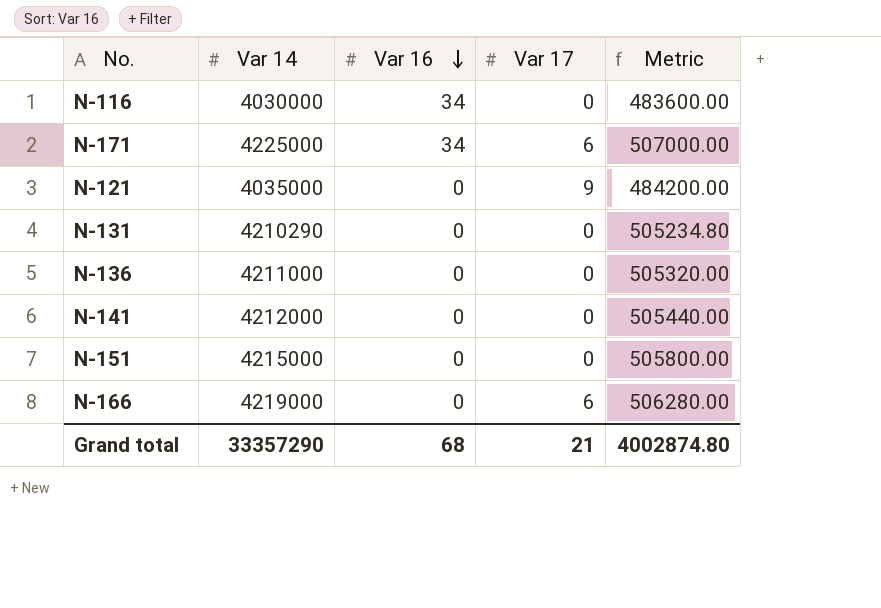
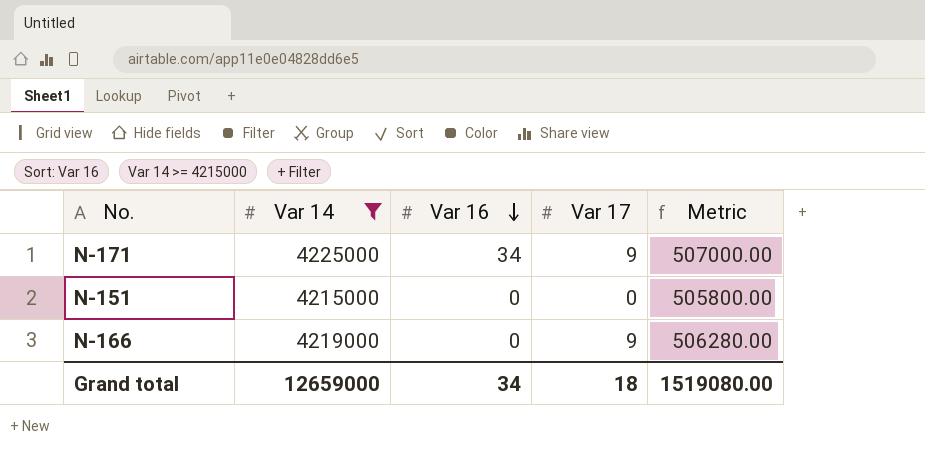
filter: none -> Var 14 >= 4215000
N-171 | Var 17: 6 -> 9
N-166 | Var 17: 6 -> 9
Grand total | Var 14: 33357290 -> 12659000
Grand total | Var 16: 68 -> 34
Grand total | Var 17: 21 -> 18
Grand total | Metric: 4002874.80 -> 1519080.00

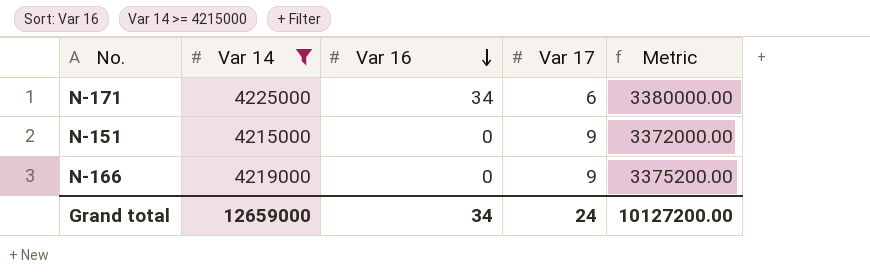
column Metric | formula: [Var 14] * 0.12 -> [Var 14] * 0.8
N-171 | Var 17: 9 -> 6
N-151 | Var 17: 0 -> 9
Grand total | Var 17: 18 -> 24
Grand total | Metric: 1519080.00 -> 10127200.00

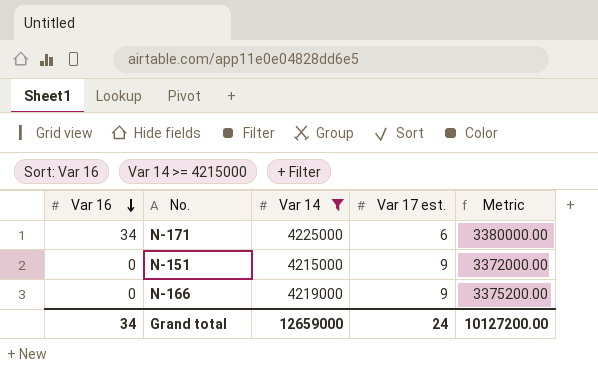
column Var 16 | position: 3 -> 1
column name: Var 17 -> Var 17 est.

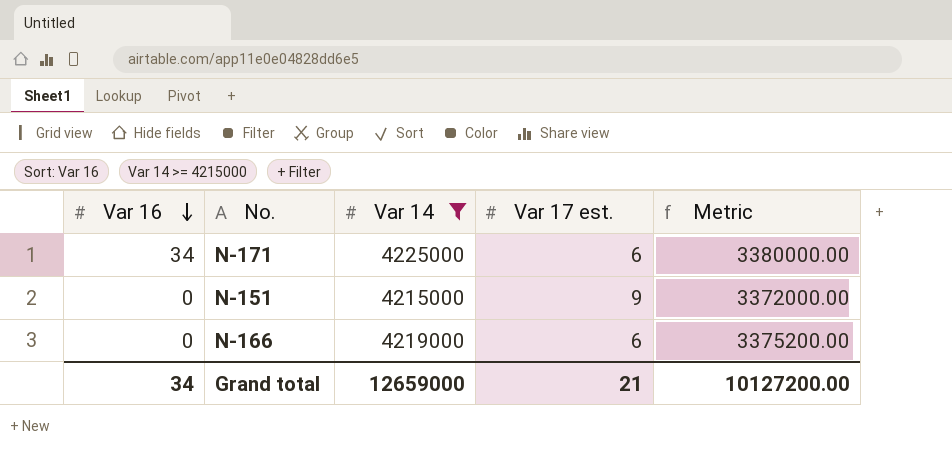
N-166 | Var 17 est.: 9 -> 6
Grand total | Var 17 est.: 24 -> 21

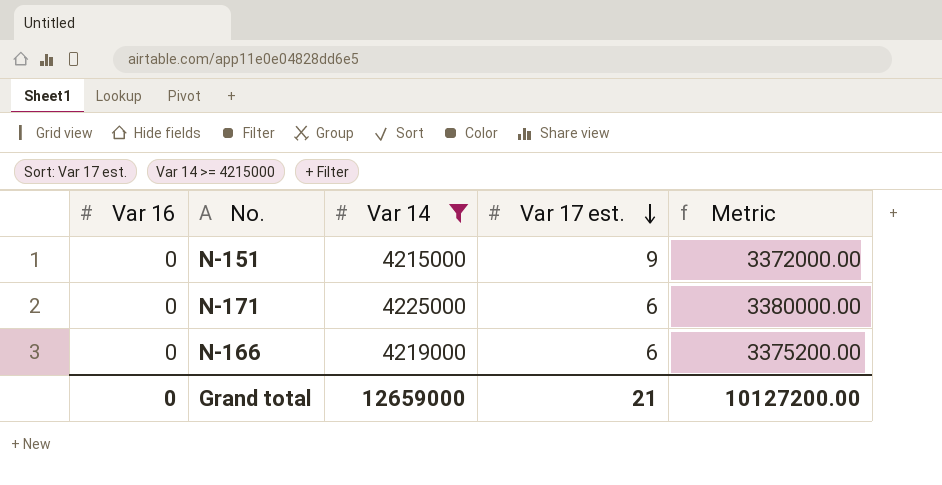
row order: Var 16 descending -> Var 17 est. descending
N-171 | Var 16: 34 -> 0
Grand total | Var 16: 34 -> 0

